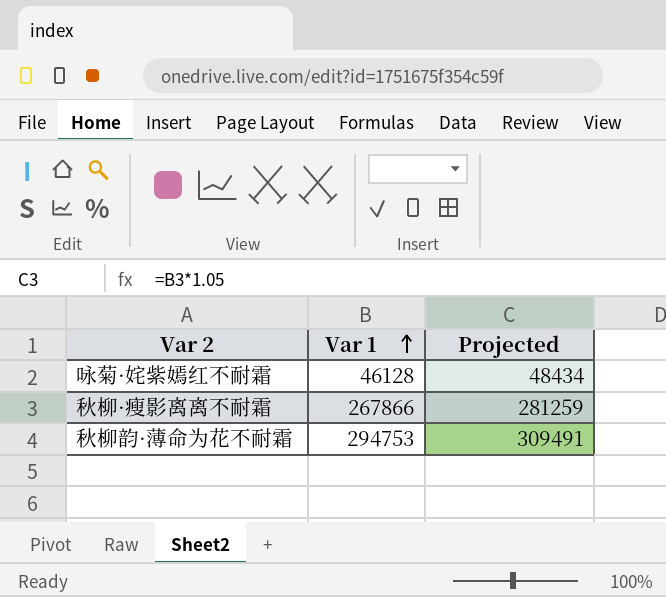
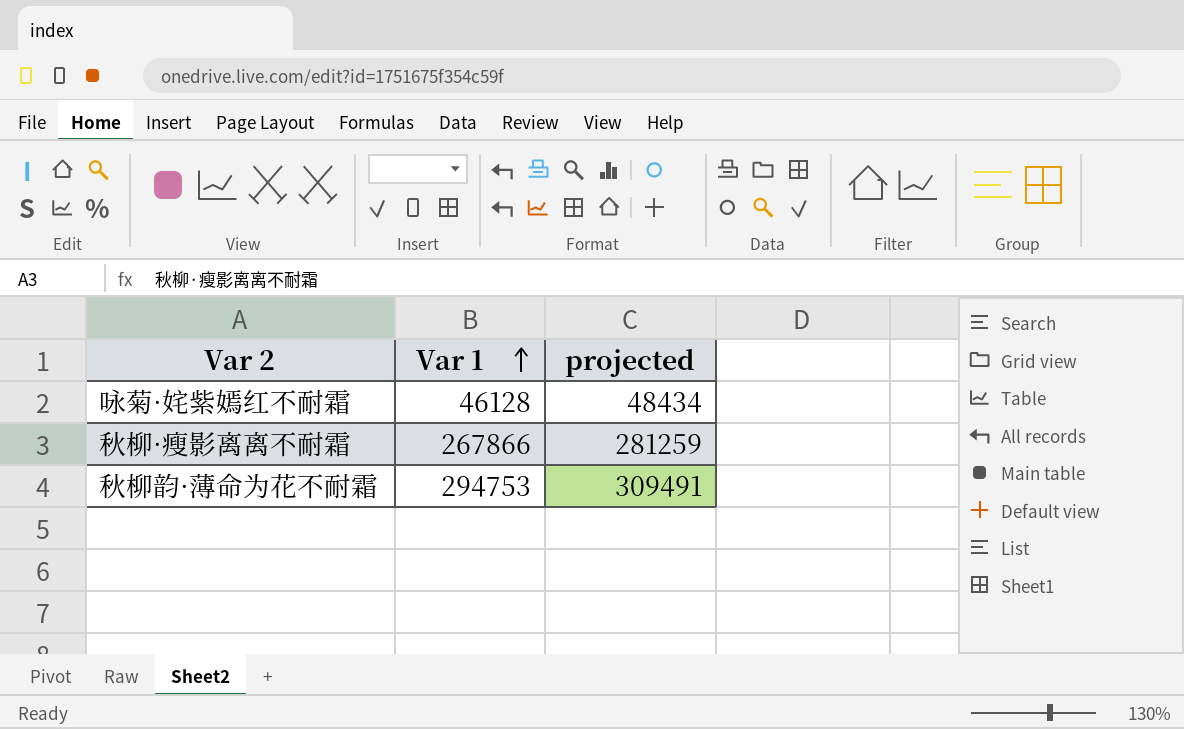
column name: Projected -> projected

